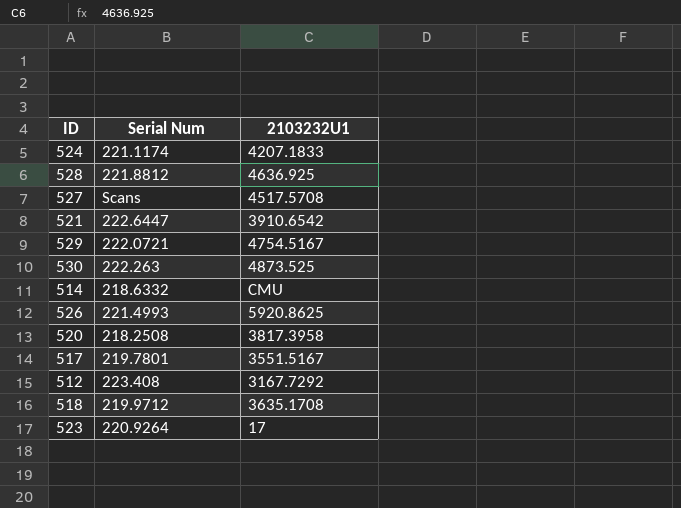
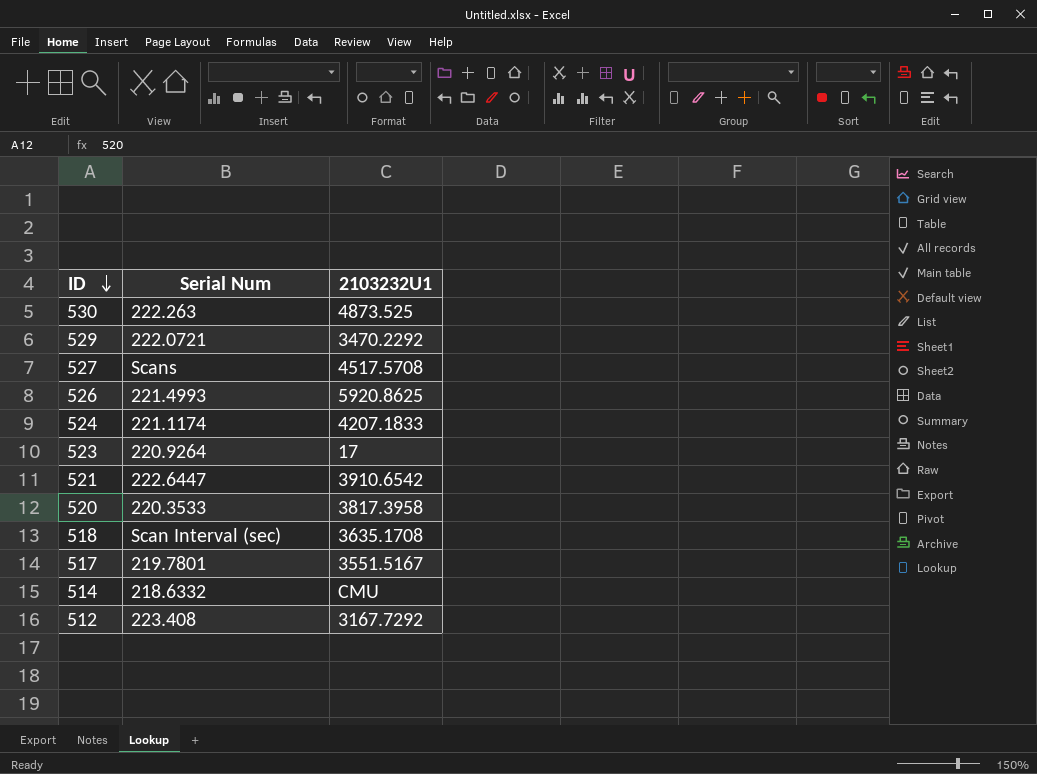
row order: none -> ID descending
row 528: 221.8812 | 4636.925 -> none
529 | 2103232U1: 4754.5167 -> 3470.2292
520 | Serial Num: 218.2508 -> 220.3533
518 | Serial Num: 219.9712 -> Scan Interval (sec)

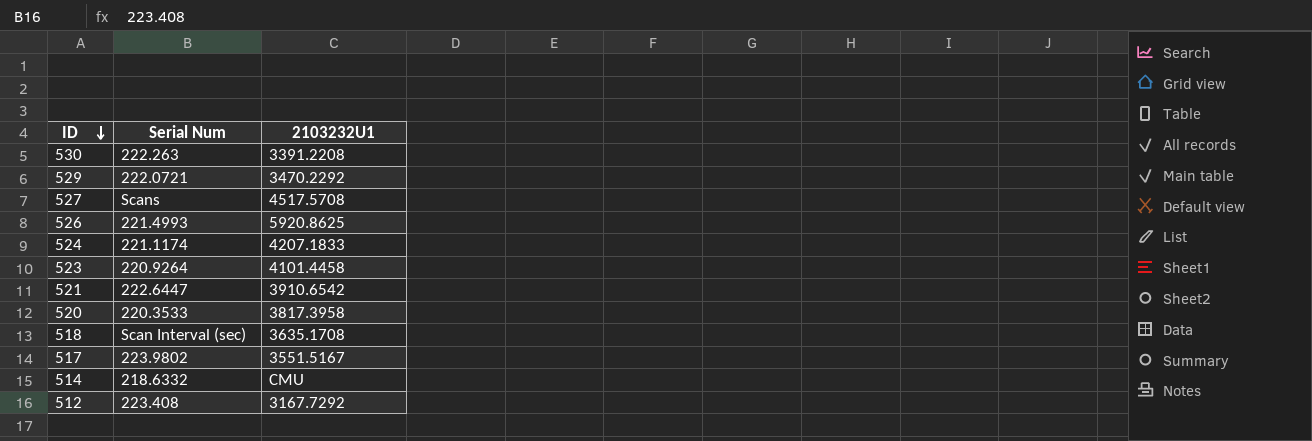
530 | 2103232U1: 4873.525 -> 3391.2208
523 | 2103232U1: 17 -> 4101.4458
517 | Serial Num: 219.7801 -> 223.9802

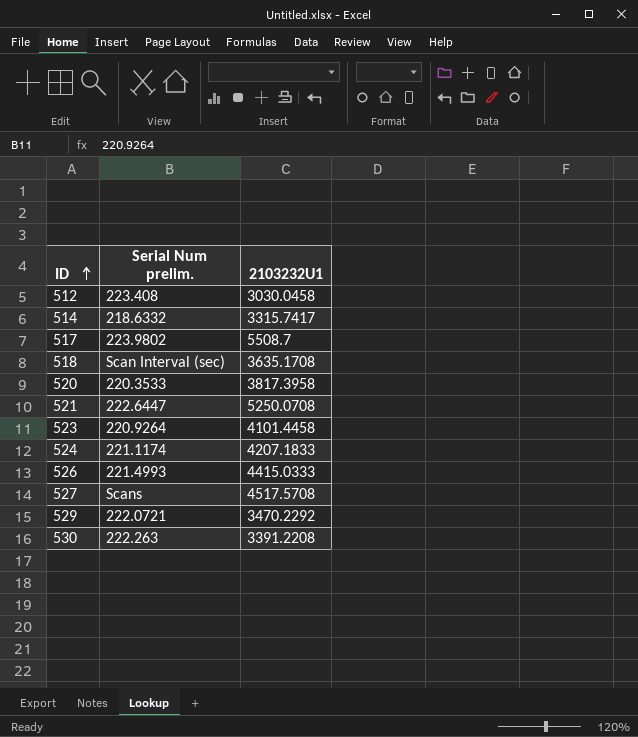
row order: ID descending -> ID ascending
column name: Serial Num -> Serial Num prelim.
512 | 2103232U1: 3167.7292 -> 3030.0458
514 | 2103232U1: CMU -> 3315.7417
517 | 2103232U1: 3551.5167 -> 5508.7
521 | 2103232U1: 3910.6542 -> 5250.0708
526 | 2103232U1: 5920.8625 -> 4415.0333

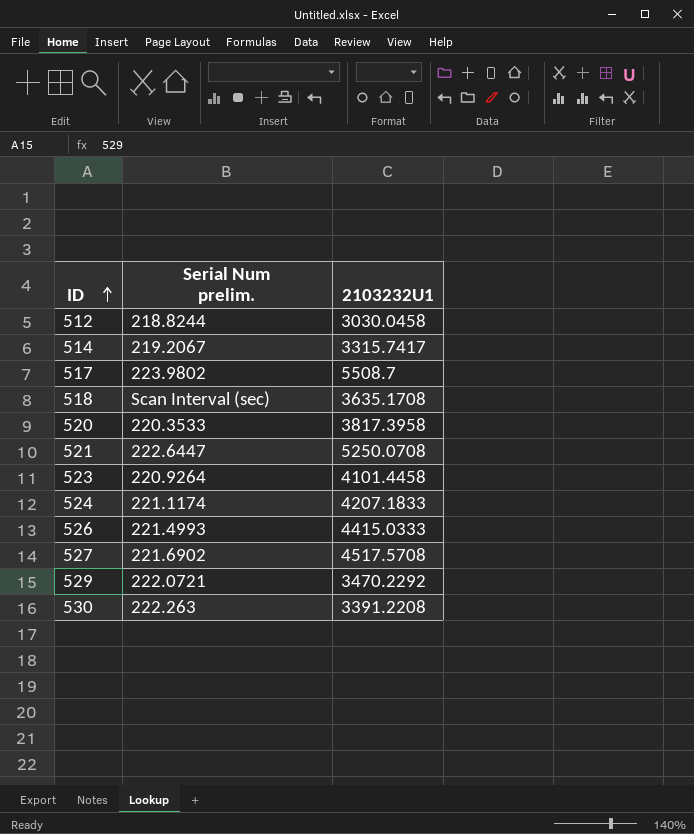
512 | Serial Num prelim.: 223.408 -> 218.8244
514 | Serial Num prelim.: 218.6332 -> 219.2067
527 | Serial Num prelim.: Scans -> 221.6902

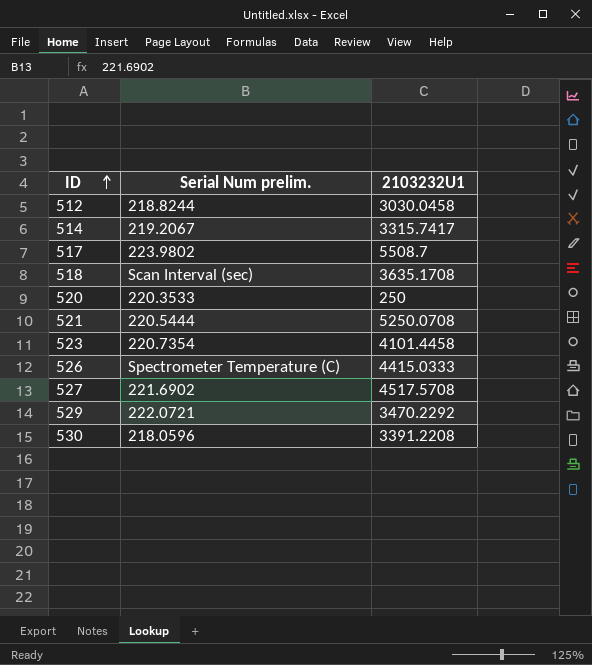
row 524: 221.1174 | 4207.1833 -> none
520 | 2103232U1: 3817.3958 -> 250
521 | Serial Num prelim.: 222.6447 -> 220.5444
523 | Serial Num prelim.: 220.9264 -> 220.7354
526 | Serial Num prelim.: 221.4993 -> Spectrometer Temperature (C)
530 | Serial Num prelim.: 222.263 -> 218.0596

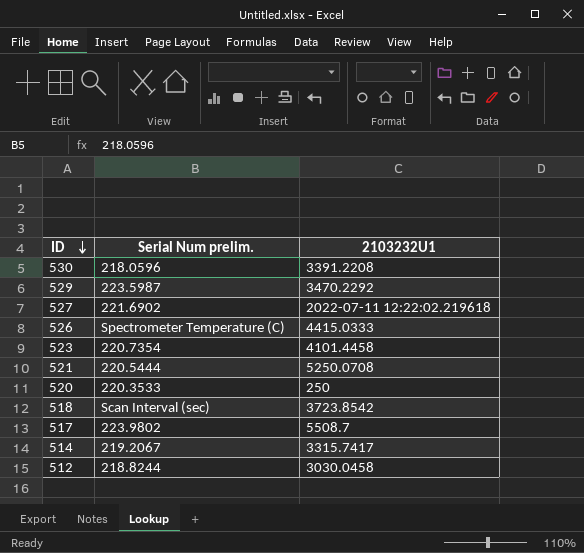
row order: ID ascending -> ID descending
529 | Serial Num prelim.: 222.0721 -> 223.5987
527 | 2103232U1: 4517.5708 -> 2022-07-11 12:22:02.219618
518 | 2103232U1: 3635.1708 -> 3723.8542

